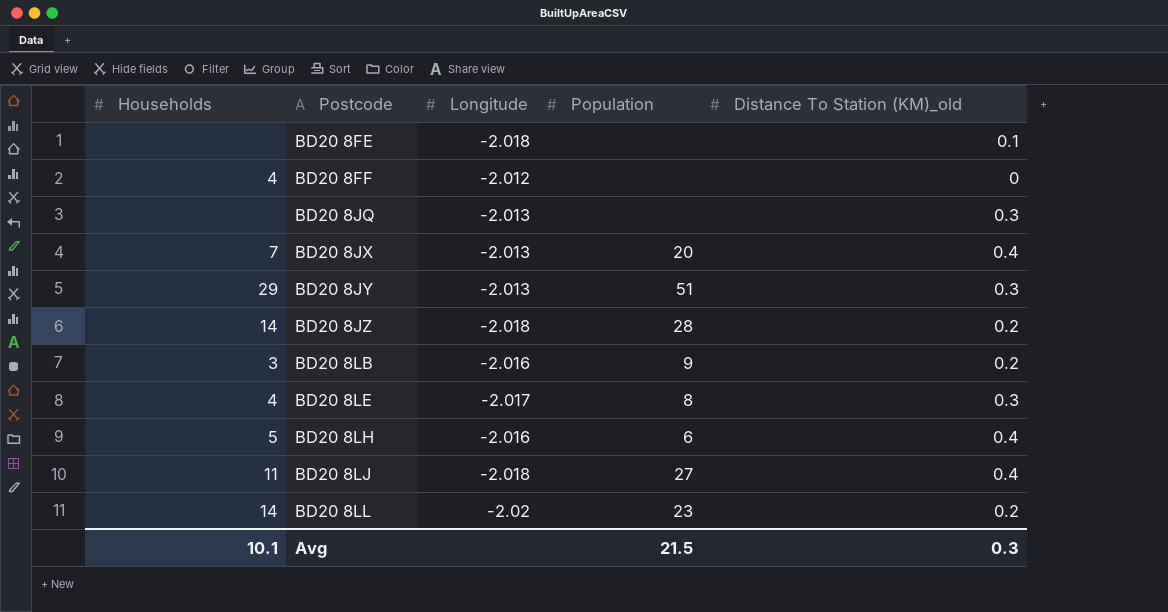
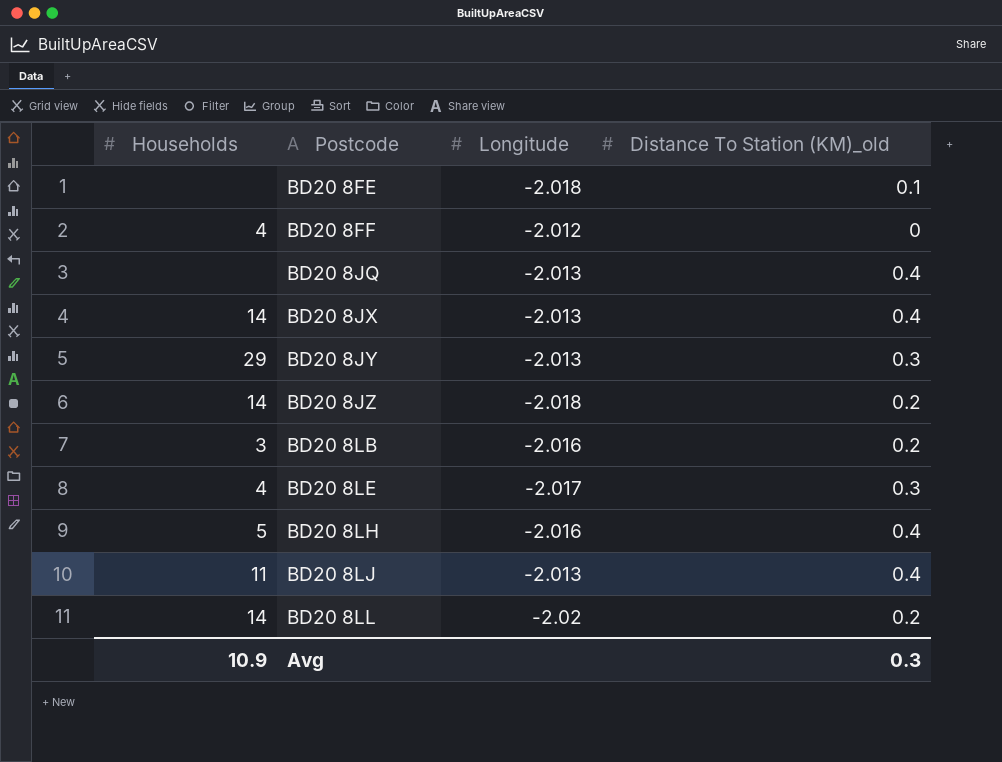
column Population | position: 4 -> none
BD20 8JQ | Distance To Station (KM)_old: 0.3 -> 0.4
BD20 8JX | Households: 7 -> 14
BD20 8LJ | Longitude: -2.018 -> -2.013
Avg | Households: 10.1 -> 10.9

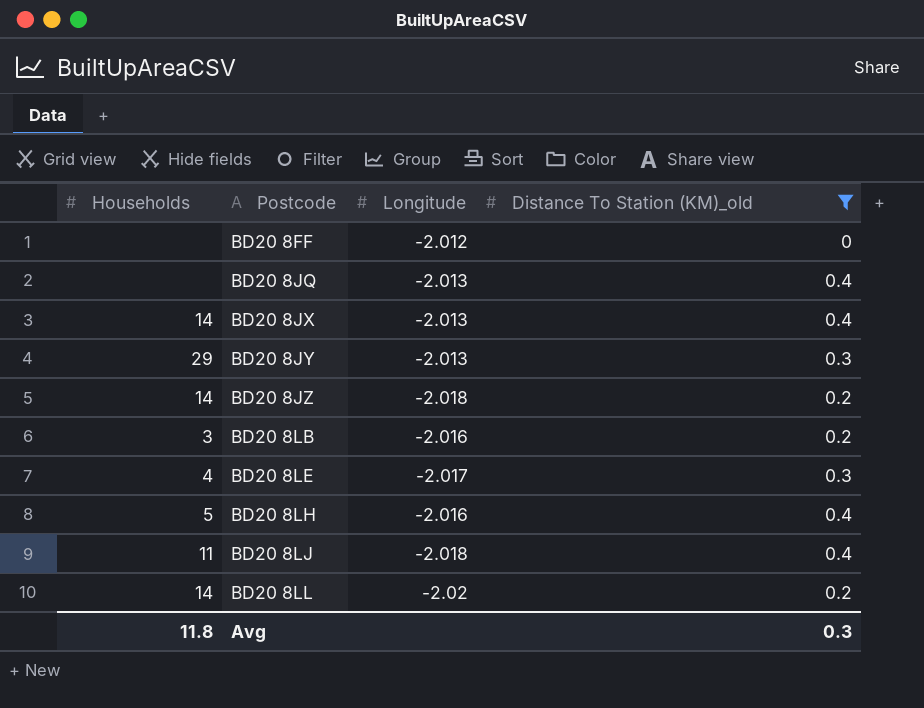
filter: none -> Distance To Station (KM)_old != 0.1
BD20 8FF | Households: 4 -> none
BD20 8LJ | Longitude: -2.013 -> -2.018
Avg | Households: 10.9 -> 11.8

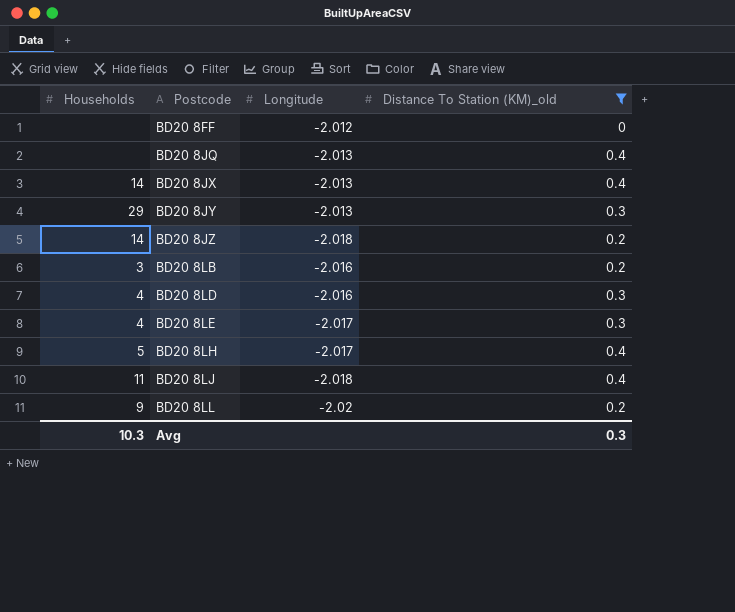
row BD20 8LD: none -> 4 | -2.016 | 0.3
BD20 8LH | Longitude: -2.016 -> -2.017
BD20 8LL | Households: 14 -> 9
Avg | Households: 11.8 -> 10.3

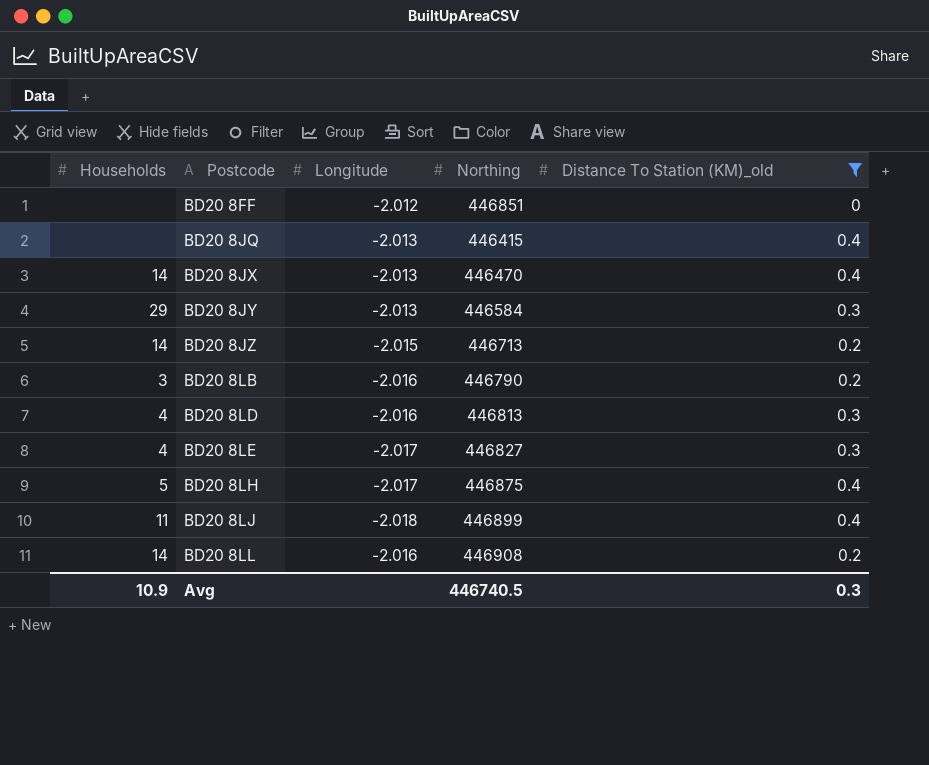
column Northing | position: none -> 4
BD20 8JZ | Longitude: -2.018 -> -2.015
BD20 8LL | Households: 9 -> 14
BD20 8LL | Longitude: -2.02 -> -2.016
Avg | Households: 10.3 -> 10.9

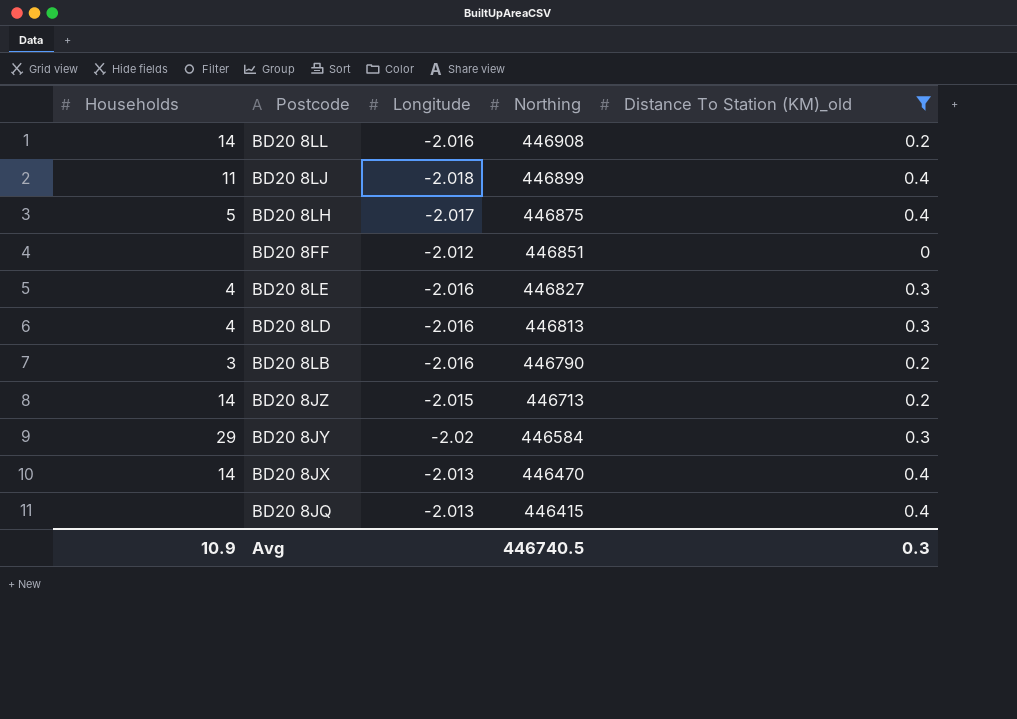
row order: Postcode ascending -> Northing descending
BD20 8LE | Longitude: -2.017 -> -2.016
BD20 8JY | Longitude: -2.013 -> -2.02

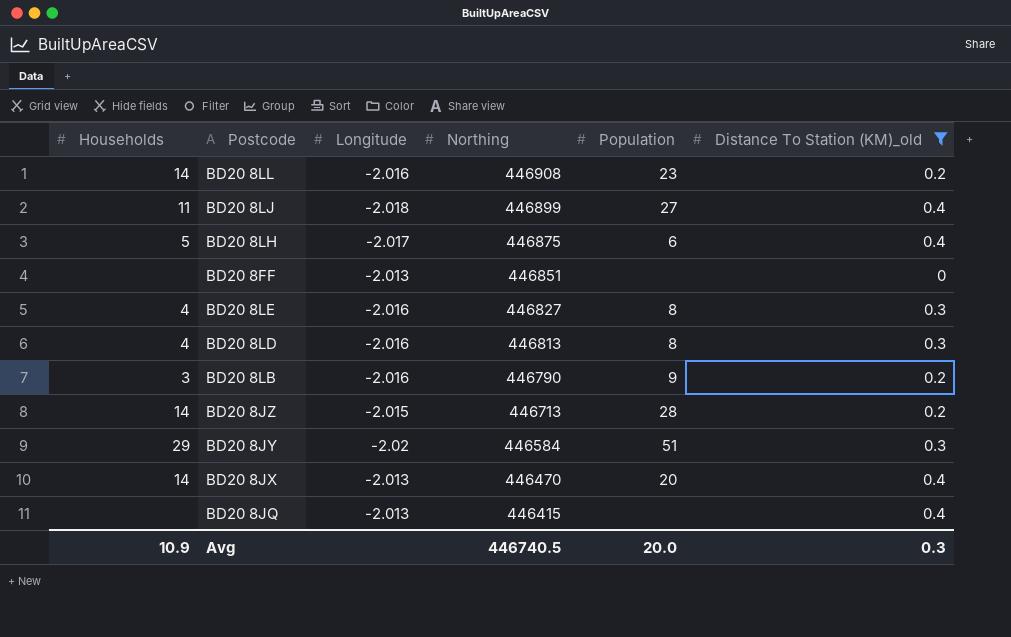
column Population | position: none -> 5
BD20 8FF | Longitude: -2.012 -> -2.013

